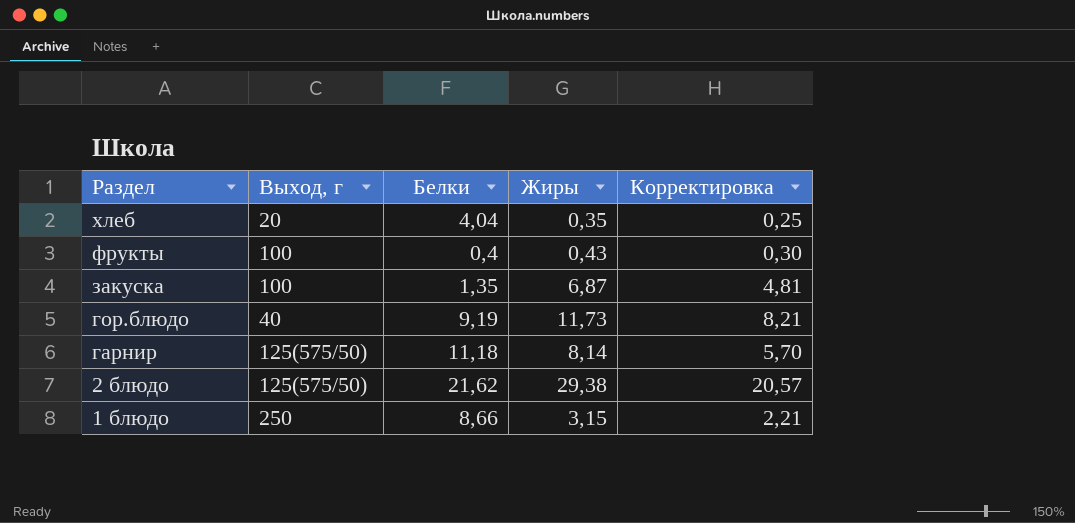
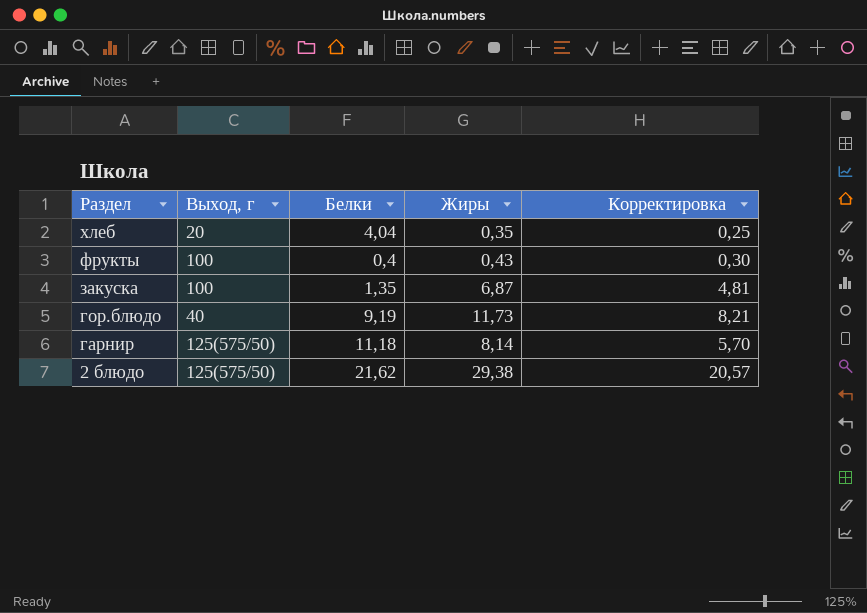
row 1 блюдо: 250 | 8,66 | 3,15 | 2,21 -> none

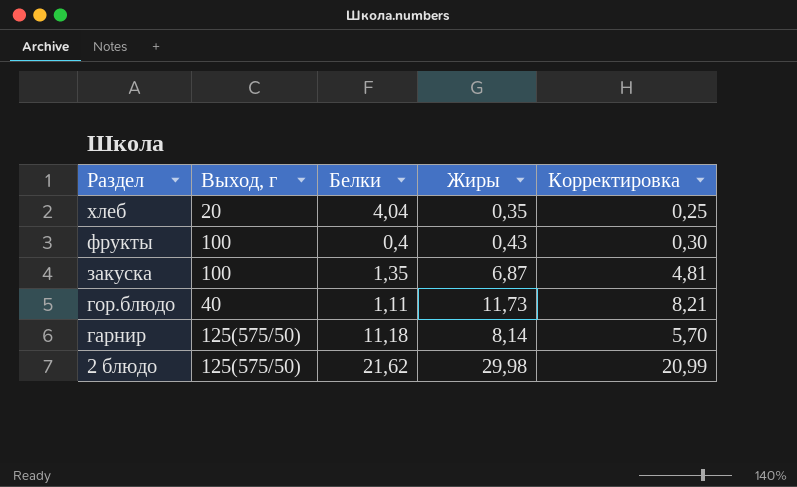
гор.блюдо | Белки: 9,19 -> 1,11
2 блюдо | Жиры: 29,38 -> 29,98
2 блюдо | Корректировка: 20,57 -> 20,99

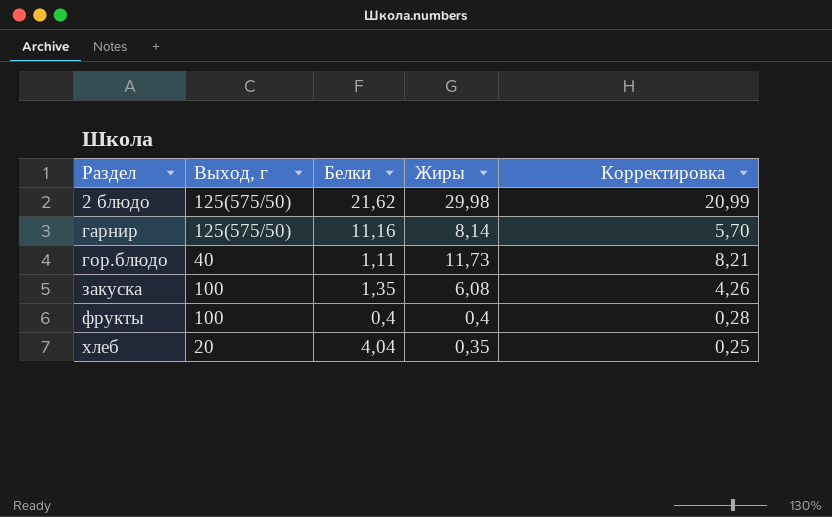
row order: Раздел descending -> Раздел ascending
гарнир | Белки: 11,18 -> 11,16
закуска | Жиры: 6,87 -> 6,08
закуска | Корректировка: 4,81 -> 4,26
фрукты | Жиры: 0,43 -> 0,4
фрукты | Корректировка: 0,30 -> 0,28

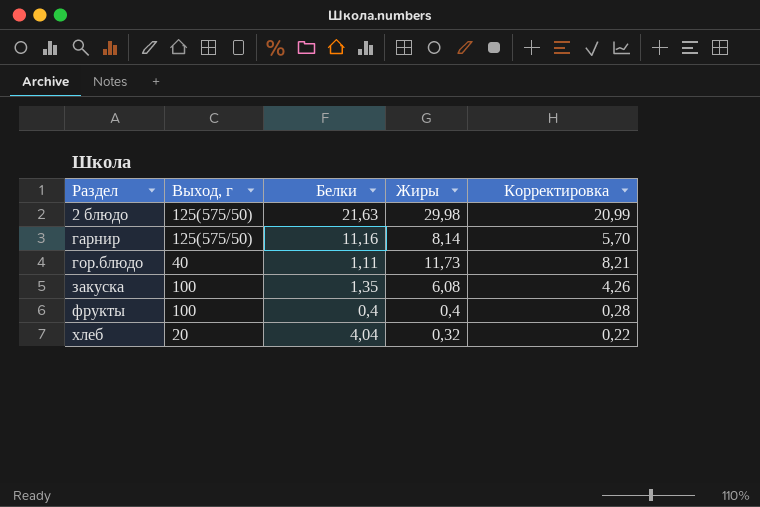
2 блюдо | Белки: 21,62 -> 21,63
хлеб | Жиры: 0,35 -> 0,32
хлеб | Корректировка: 0,25 -> 0,22

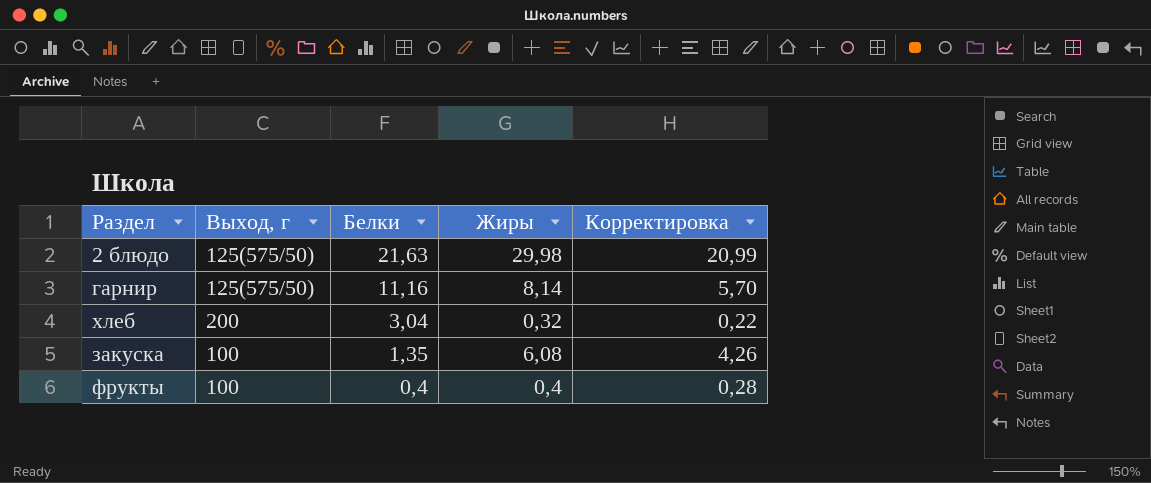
row order: Раздел ascending -> Белки descending
row гор.блюдо: 40 | 1,11 | 11,73 | 8,21 -> none
хлеб | Выход, г: 20 -> 200
хлеб | Белки: 4,04 -> 3,04

